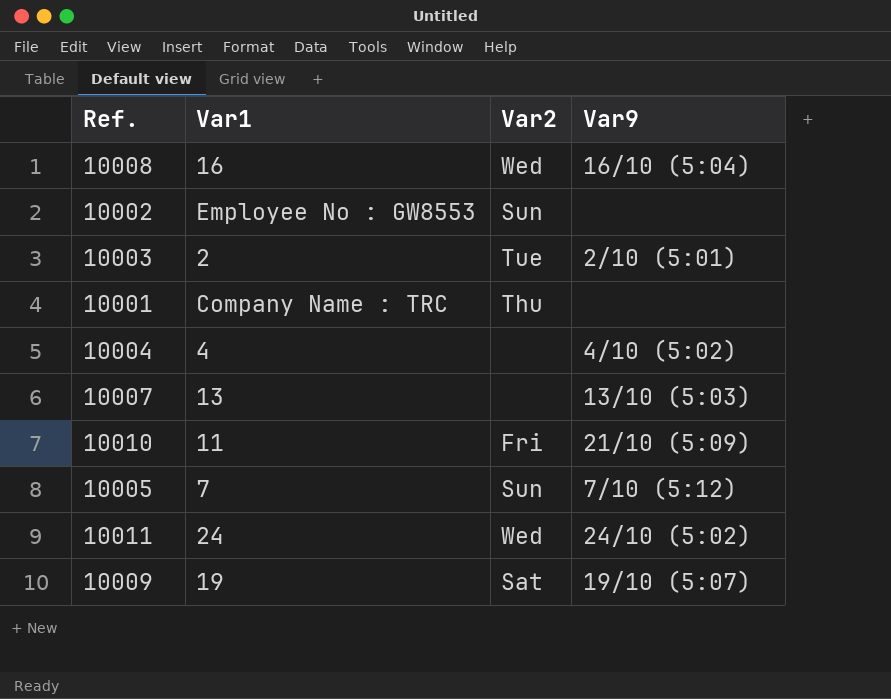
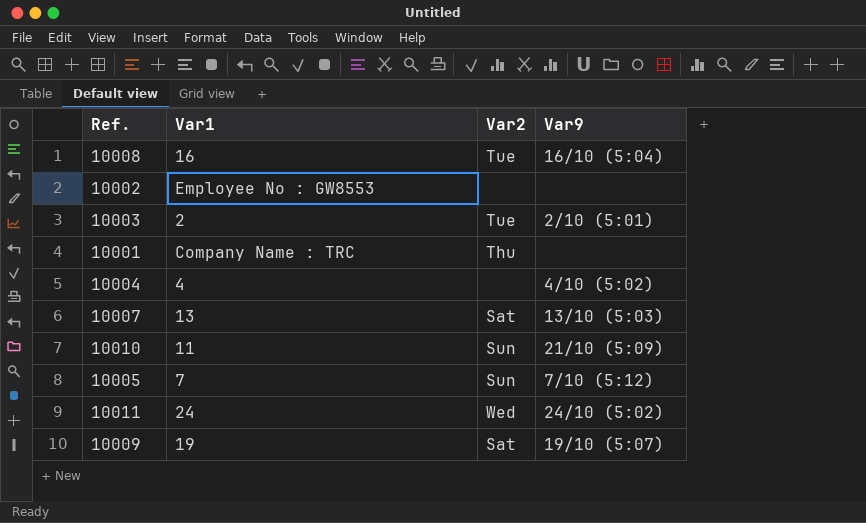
10008 | Var2: Wed -> Tue
10002 | Var2: Sun -> none
10007 | Var2: none -> Sat
10010 | Var2: Fri -> Sun

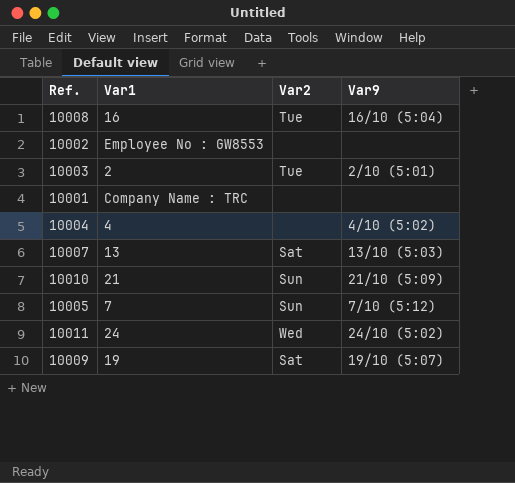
10001 | Var2: Thu -> none
10010 | Var1: 11 -> 21

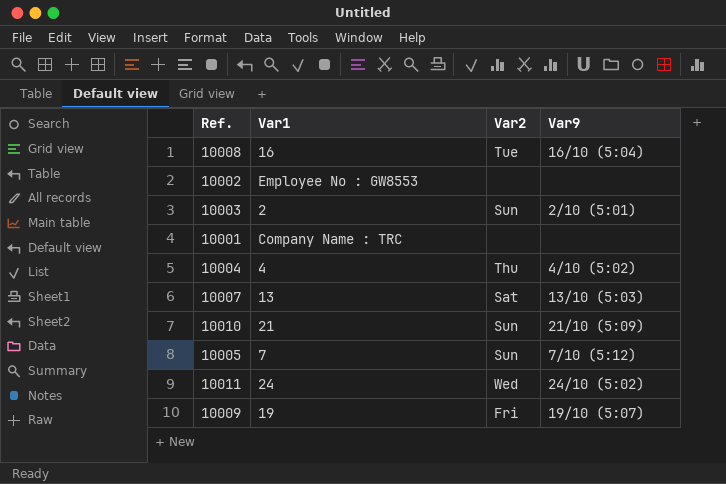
10003 | Var2: Tue -> Sun
10004 | Var2: none -> Thu
10009 | Var2: Sat -> Fri

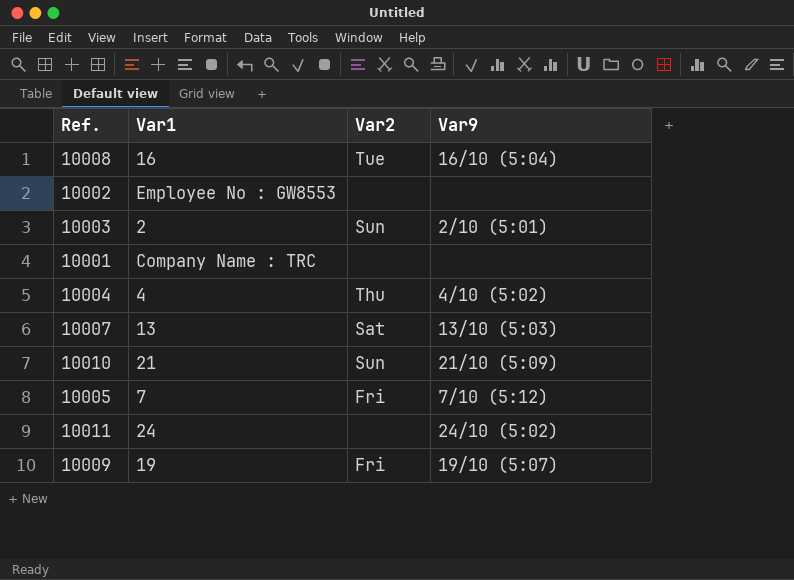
10005 | Var2: Sun -> Fri
10011 | Var2: Wed -> none

